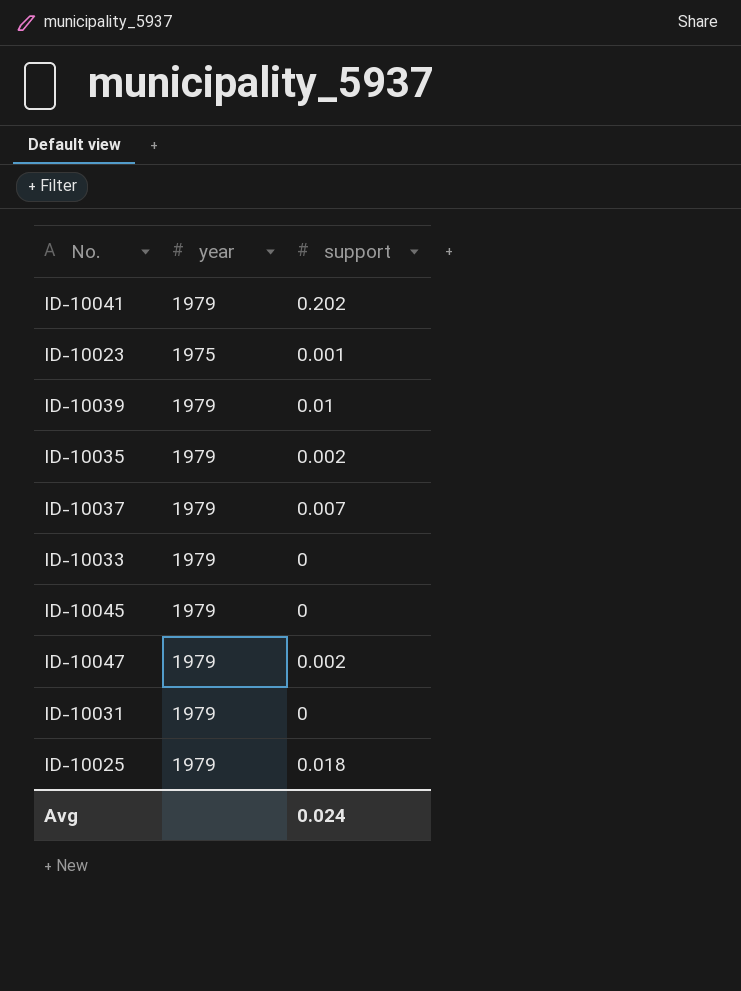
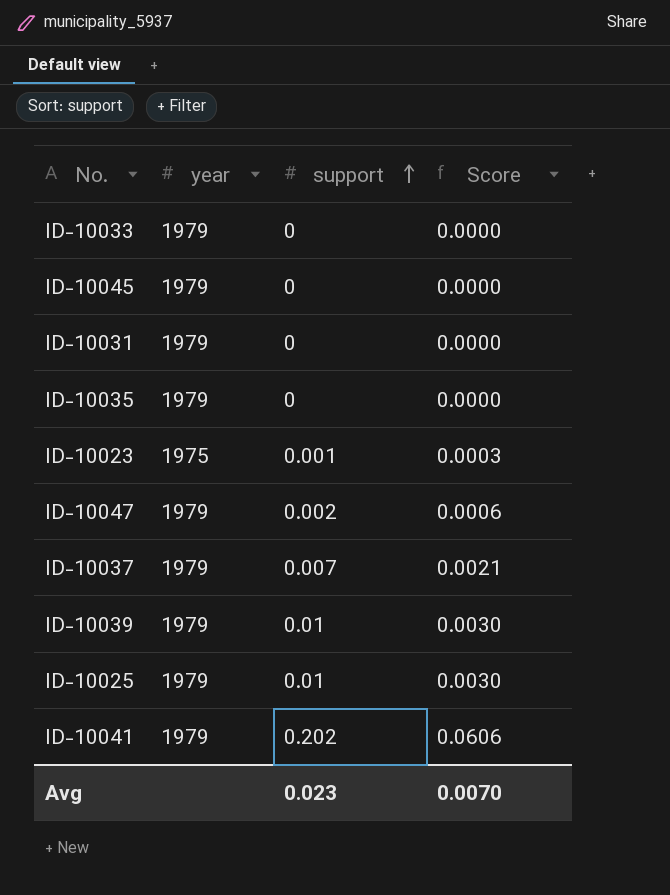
row order: none -> support ascending
column Score | formula: none -> [support] * 0.3
ID-10035 | support: 0.002 -> 0
ID-10025 | support: 0.018 -> 0.01
Avg | support: 0.024 -> 0.023

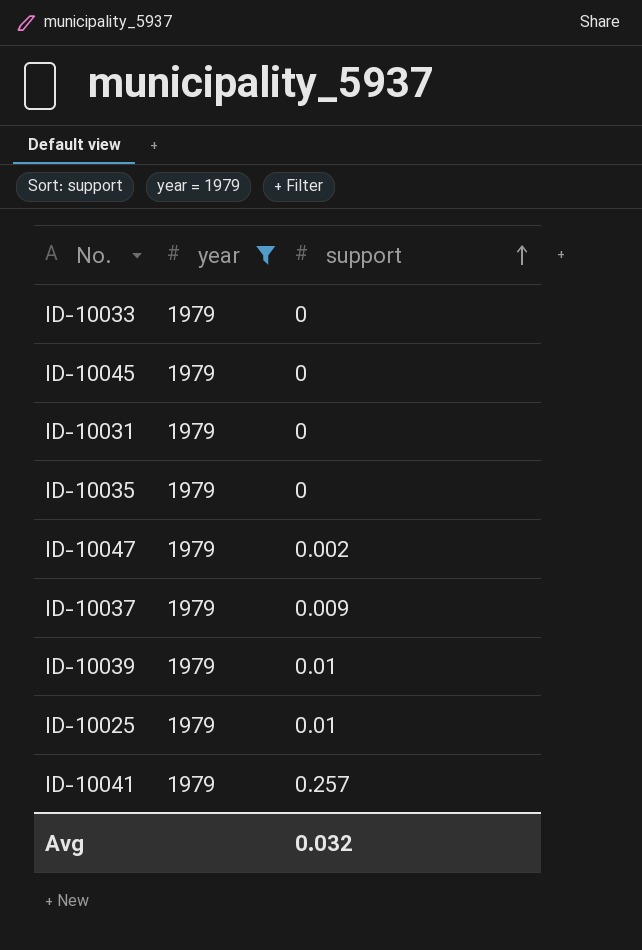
filter: none -> year = 1979
column Score | formula: [support] * 0.3 -> none
ID-10037 | support: 0.007 -> 0.009
ID-10041 | support: 0.202 -> 0.257
Avg | support: 0.023 -> 0.032

